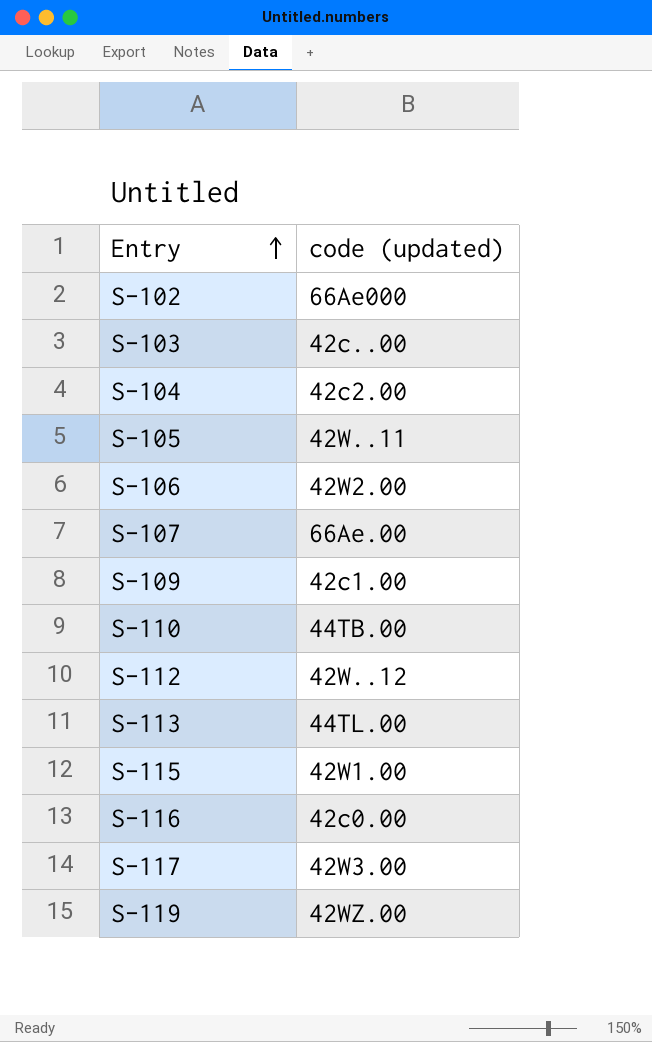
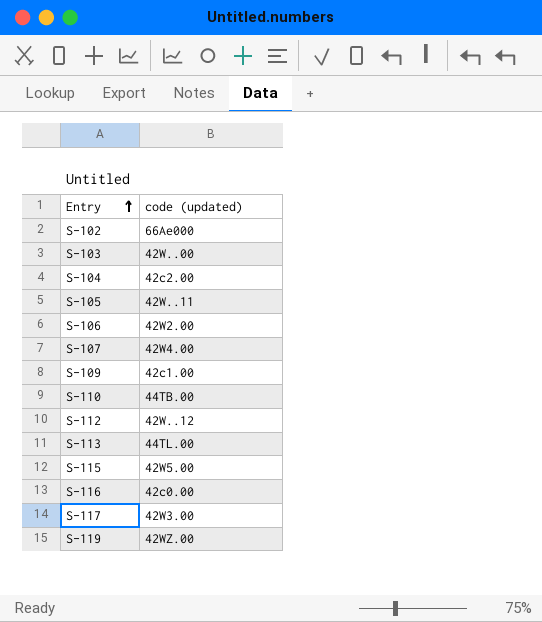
S-103 | code (updated): 42c..00 -> 42W..00
S-107 | code (updated): 66Ae.00 -> 42W4.00
S-115 | code (updated): 42W1.00 -> 42W5.00

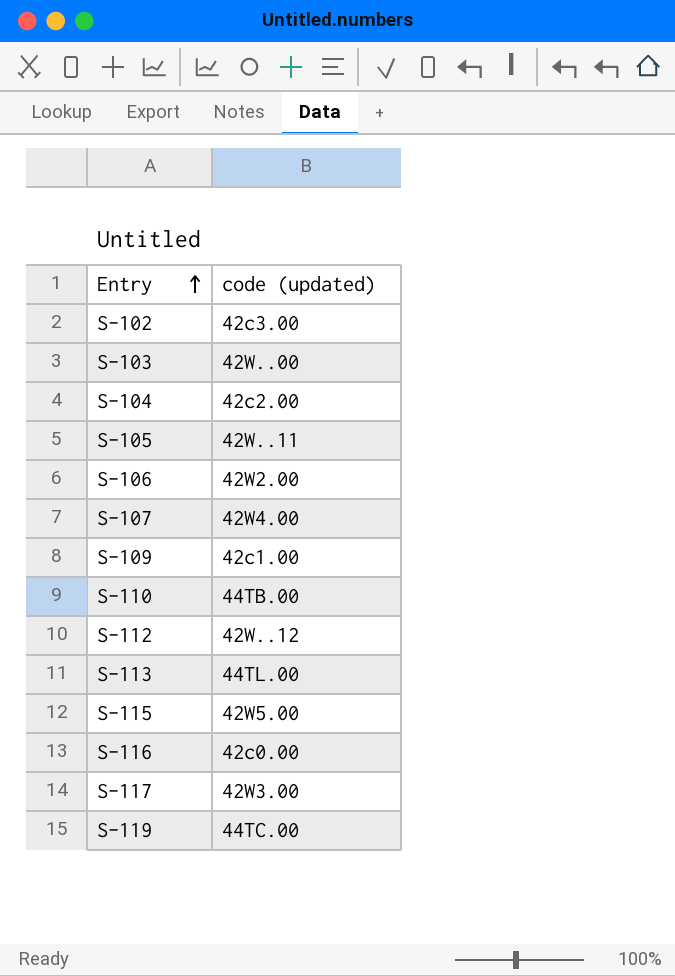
S-102 | code (updated): 66Ae000 -> 42c3.00
S-119 | code (updated): 42WZ.00 -> 44TC.00

